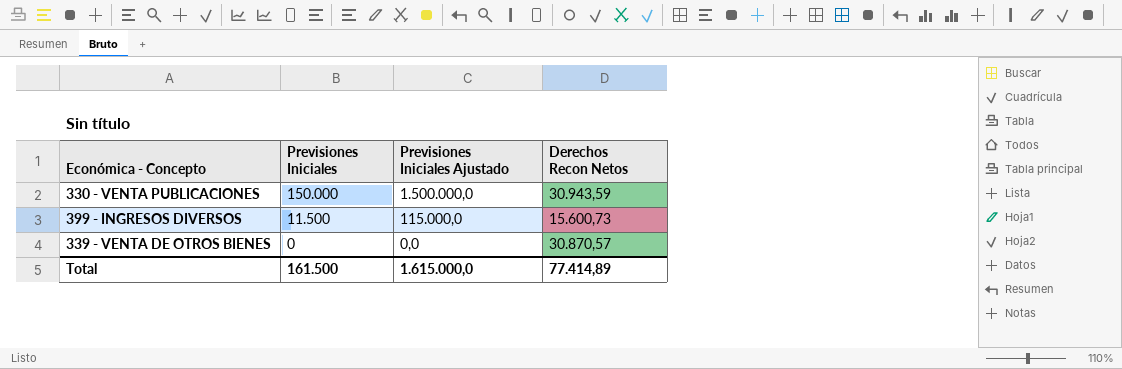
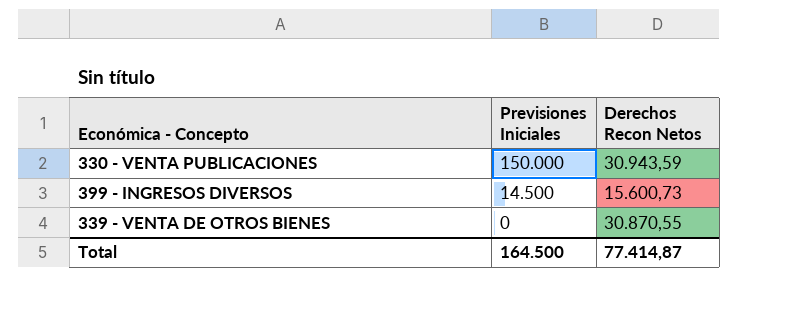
column Previsiones Iniciales Ajustado | formula: [Previsiones Iniciales] * 10 -> none
399 - INGRESOS DIVERSOS | Previsiones Iniciales: 11.500 -> 14.500
339 - VENTA DE OTROS BIENES | Derechos Recon Netos: 30.870,57 -> 30.870,55
Total | Previsiones Iniciales: 161.500 -> 164.500
Total | Derechos Recon Netos: 77.414,89 -> 77.414,87

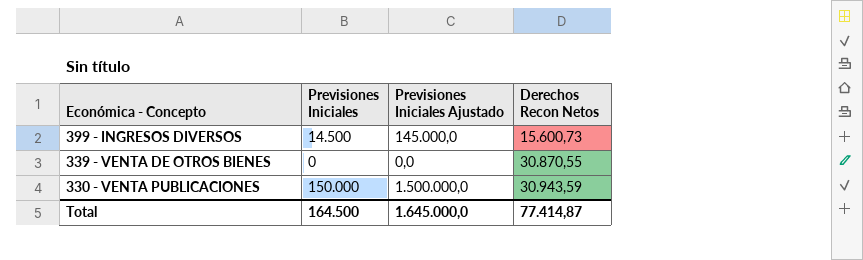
row order: Previsiones Iniciales descending -> Económica - Concepto descending
column Previsiones Iniciales Ajustado | formula: none -> [Previsiones Iniciales] * 10

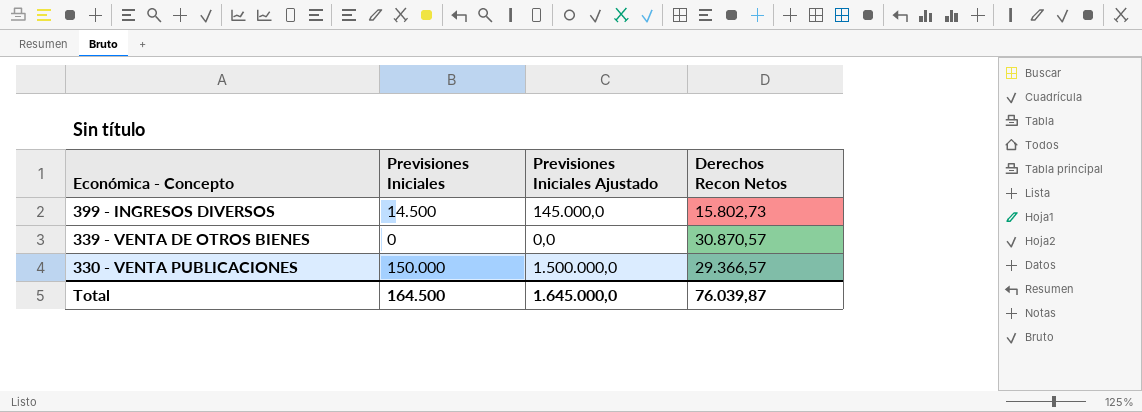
399 - INGRESOS DIVERSOS | Derechos Recon Netos: 15.600,73 -> 15.802,73
339 - VENTA DE OTROS BIENES | Derechos Recon Netos: 30.870,55 -> 30.870,57
330 - VENTA PUBLICACIONES | Derechos Recon Netos: 30.943,59 -> 29.366,57
Total | Derechos Recon Netos: 77.414,87 -> 76.039,87

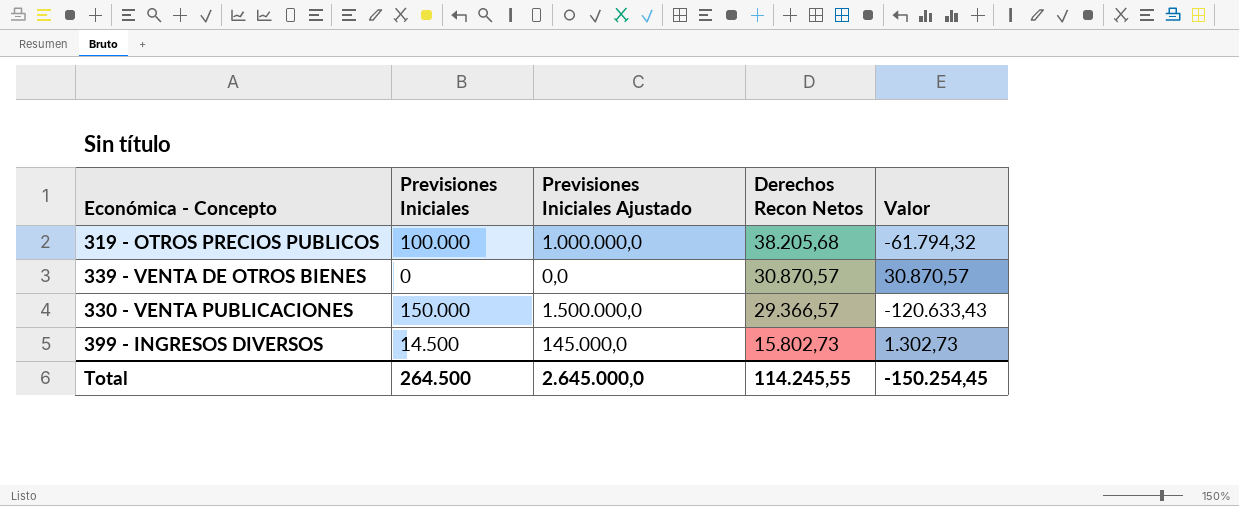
row order: Económica - Concepto descending -> Derechos Recon Netos descending
column Valor | formula: none -> [Derechos Recon Netos] - [Previsiones Iniciales]
row 319 - OTROS PRECIOS PUBLICOS: none -> 100.000 | 1.000.000,0 | 38.205,68 | -61.794,32
Total | Previsiones Iniciales: 164.500 -> 264.500
Total | Previsiones Iniciales Ajustado: 1.645.000,0 -> 2.645.000,0
Total | Derechos Recon Netos: 76.039,87 -> 114.245,55

